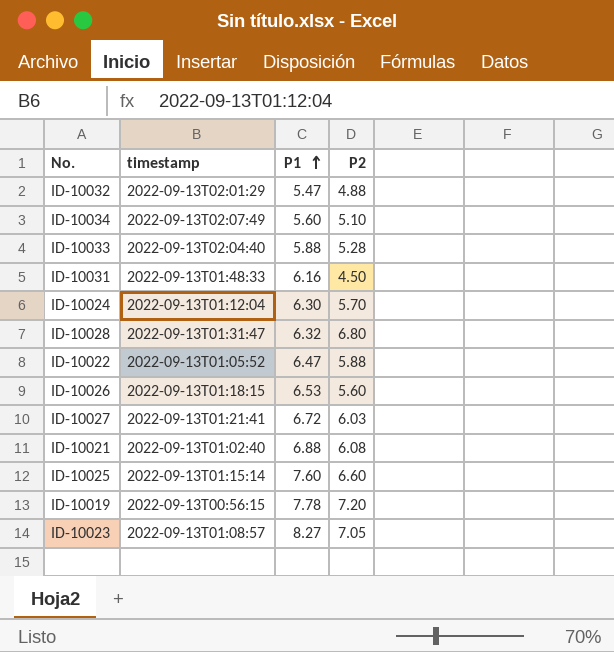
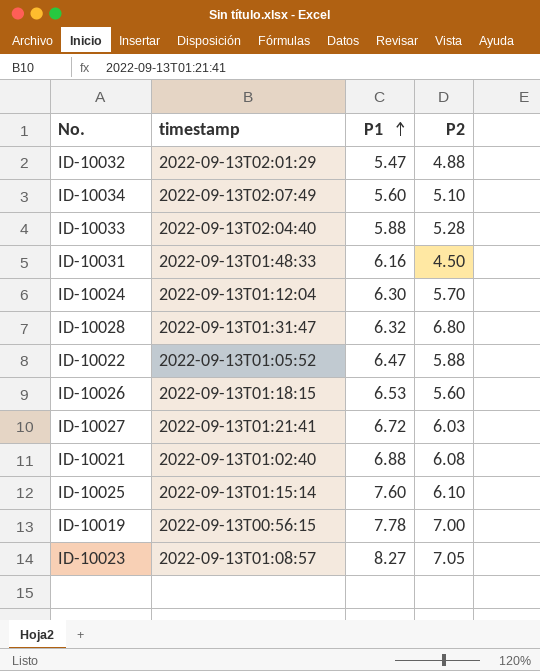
ID-10025 | P2: 6.60 -> 6.10
ID-10019 | P2: 7.20 -> 7.00

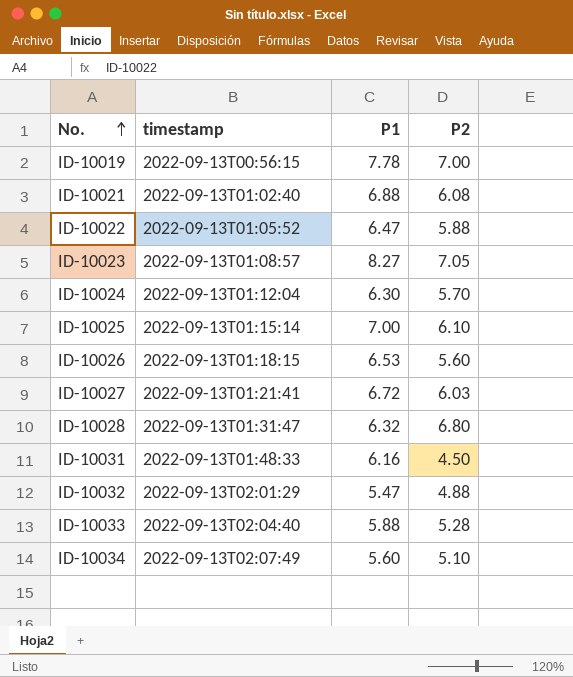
row order: P1 ascending -> No. ascending
ID-10025 | P1: 7.60 -> 7.00

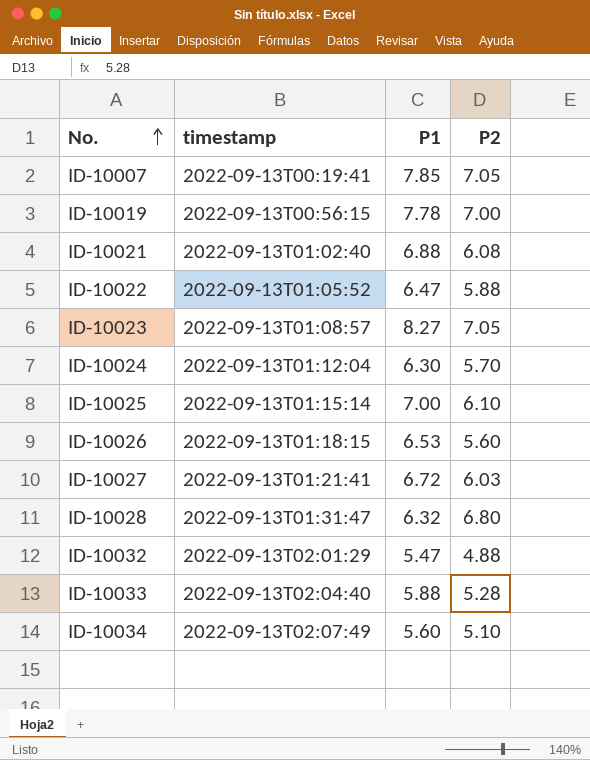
row ID-10031: 2022-09-13T01:48:33 | 6.16 | 4.50 -> none
row ID-10007: none -> 2022-09-13T00:19:41 | 7.85 | 7.05

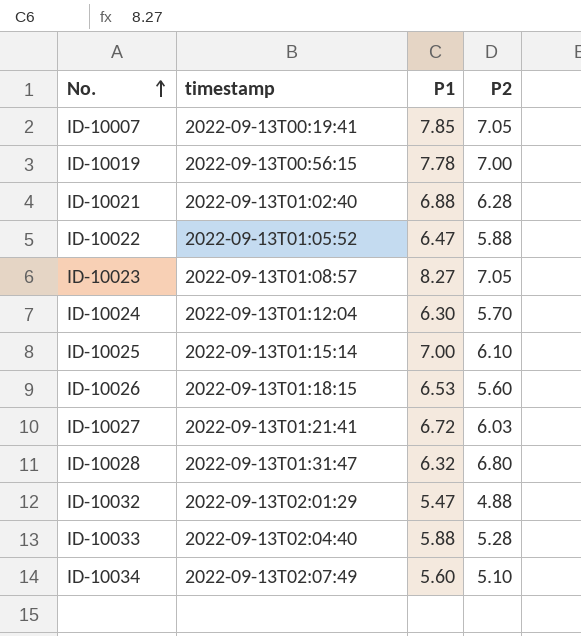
ID-10021 | P2: 6.08 -> 6.28

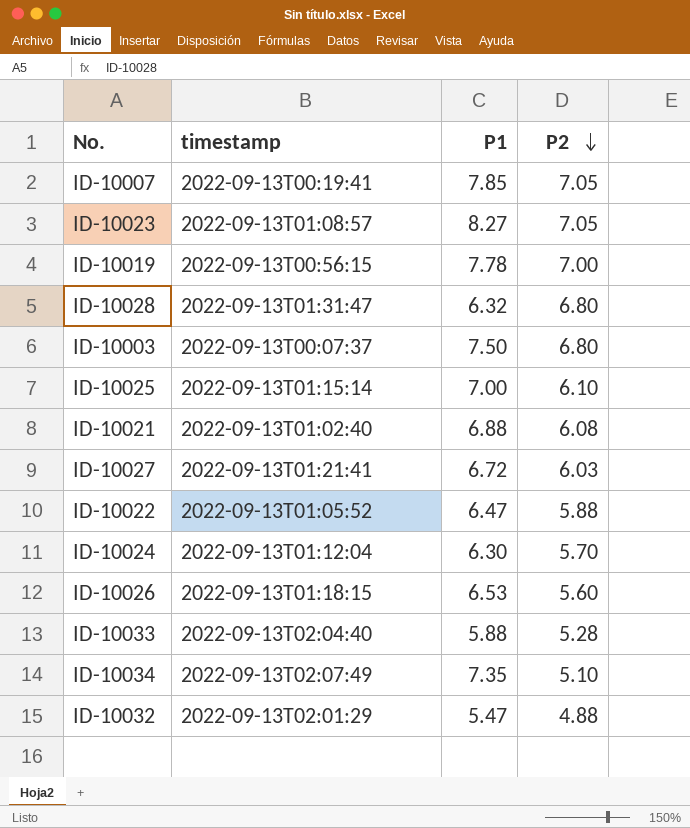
row order: No. ascending -> P2 descending
row ID-10003: none -> 2022-09-13T00:07:37 | 7.50 | 6.80
ID-10021 | P2: 6.28 -> 6.08
ID-10034 | P1: 5.60 -> 7.35

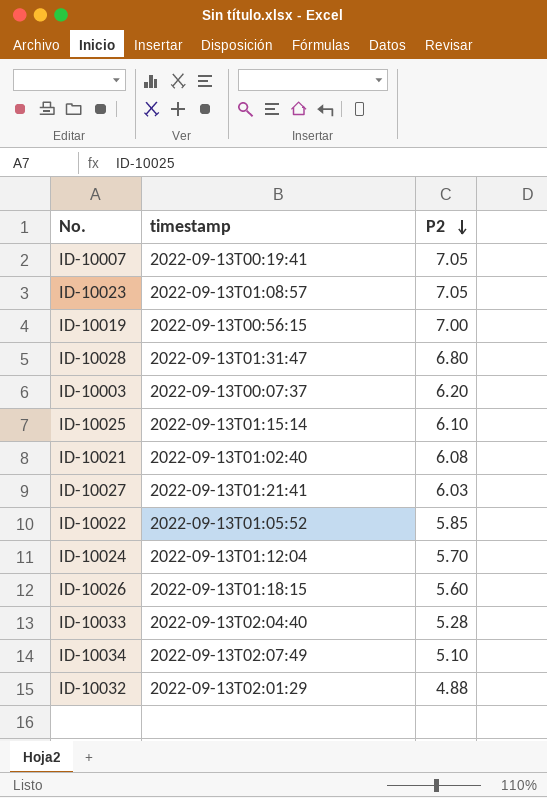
column P1 | position: 3 -> none
ID-10003 | P2: 6.80 -> 6.20
ID-10022 | P2: 5.88 -> 5.85

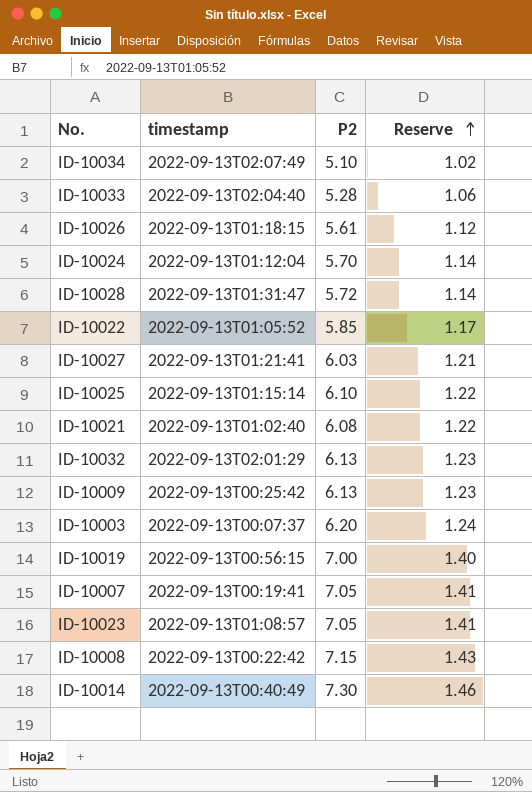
row order: P2 descending -> Reserve ascending
column Reserve | formula: none -> [P2] * 0.2
ID-10026 | P2: 5.60 -> 5.61
ID-10028 | P2: 6.80 -> 5.72
ID-10032 | P2: 4.88 -> 6.13
row ID-10009: none -> 2022-09-13T00:25:42 | 6.13 | 1.23
row ID-10008: none -> 2022-09-13T00:22:42 | 7.15 | 1.43
row ID-10014: none -> 2022-09-13T00:40:49 | 7.30 | 1.46

